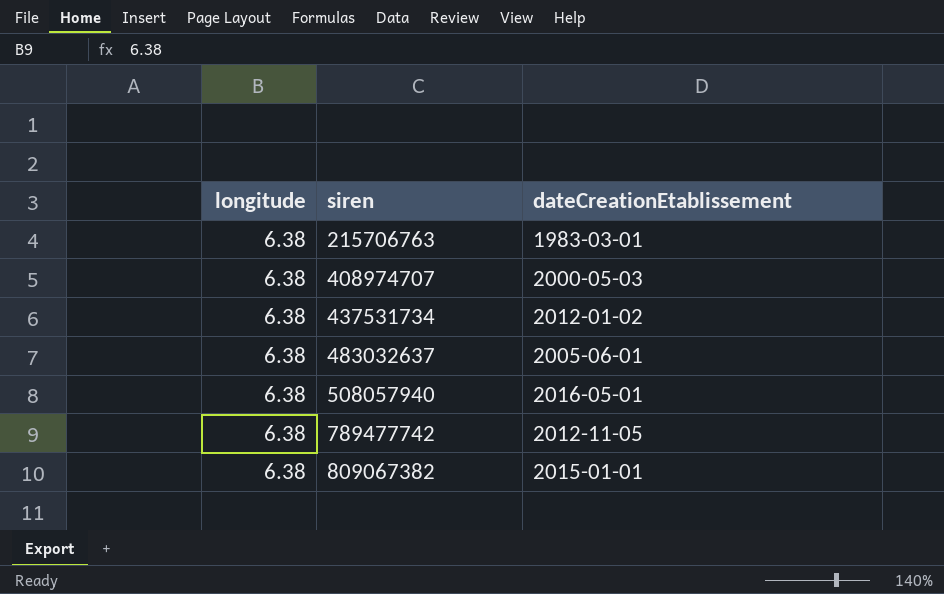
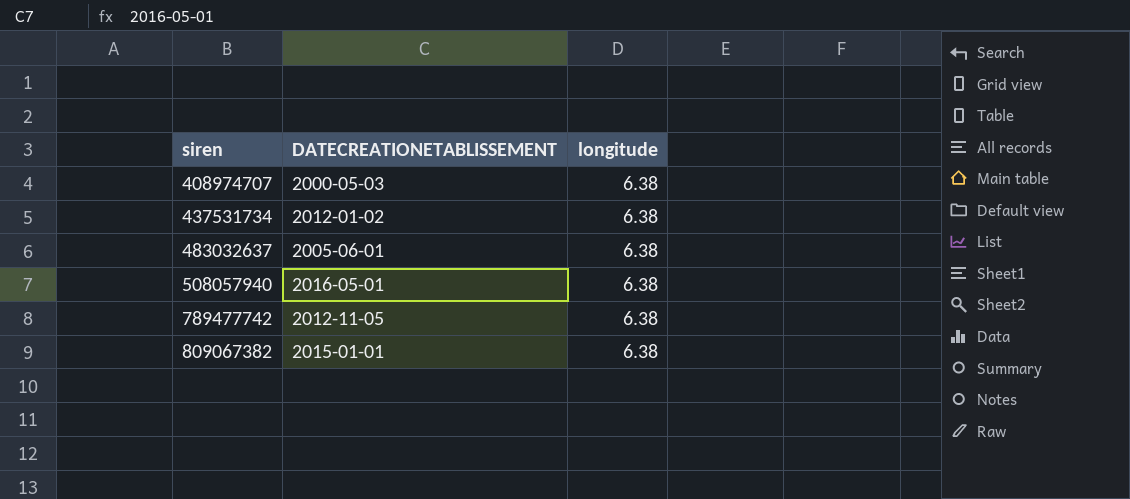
column name: dateCreationEtablissement -> DATECREATIONETABLISSEMENT
column longitude | position: 1 -> 3
row 215706763: 6.38 | 1983-03-01 -> none

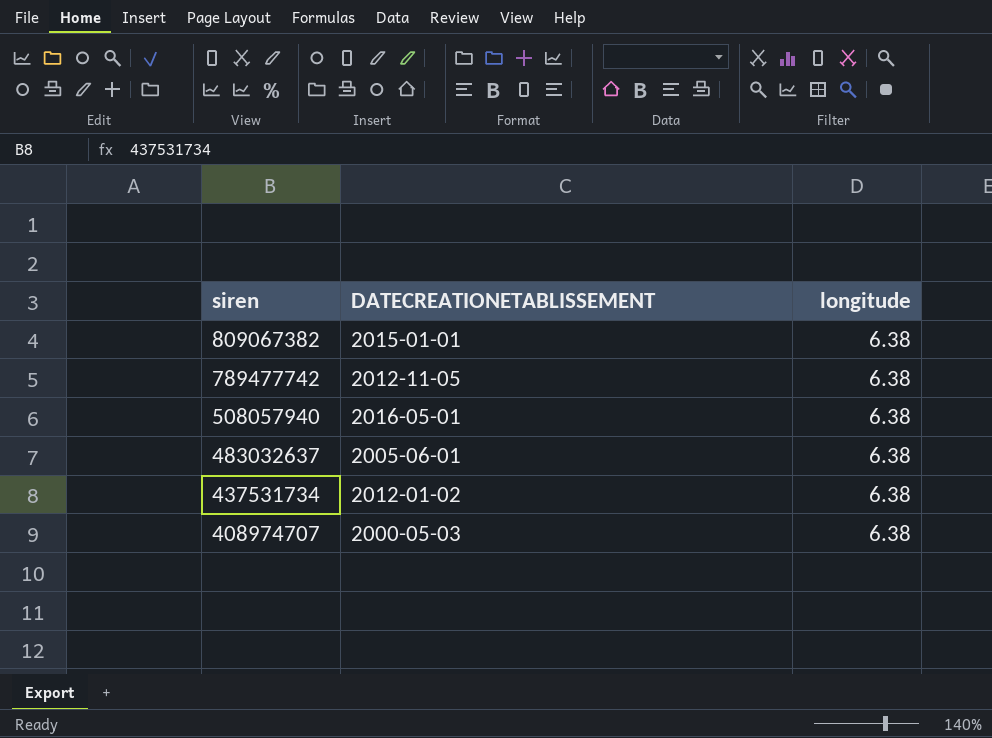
row order: siren ascending -> siren descending

